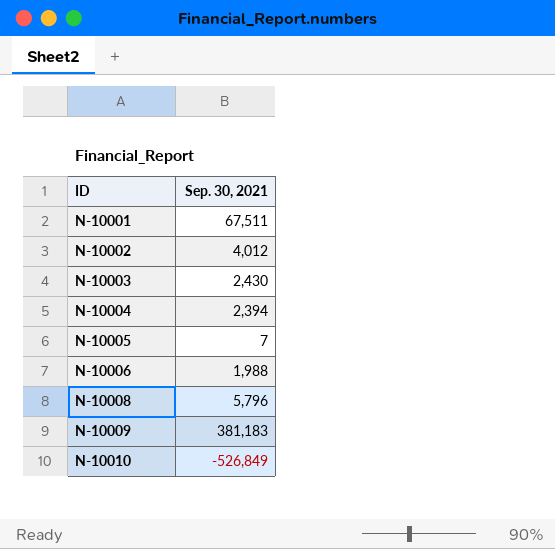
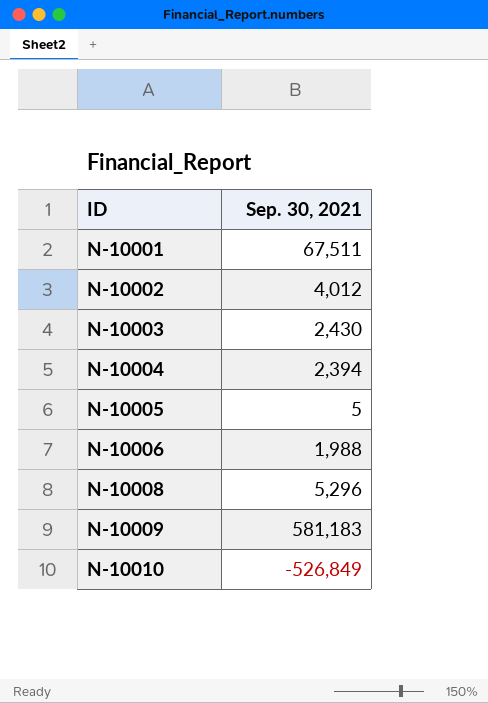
N-10005 | Sep. 30, 2021: 7 -> 5
N-10008 | Sep. 30, 2021: 5,796 -> 5,296
N-10009 | Sep. 30, 2021: 381,183 -> 581,183

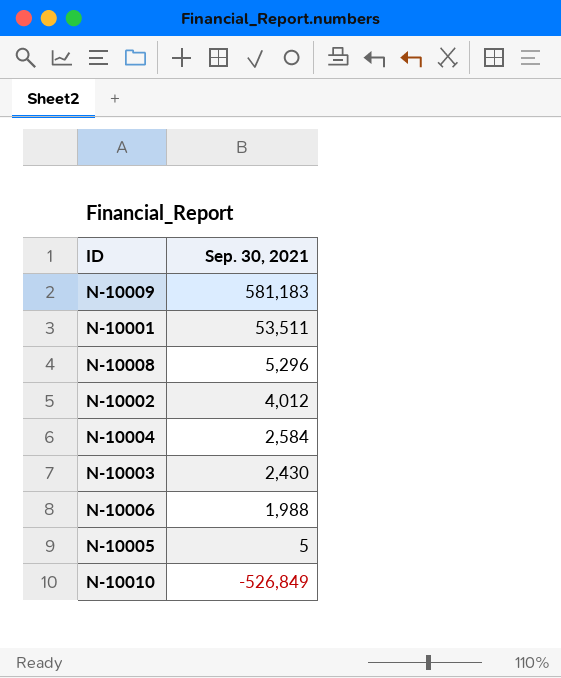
row order: ID ascending -> Sep. 30, 2021 descending
N-10001 | Sep. 30, 2021: 67,511 -> 53,511
N-10004 | Sep. 30, 2021: 2,394 -> 2,584

